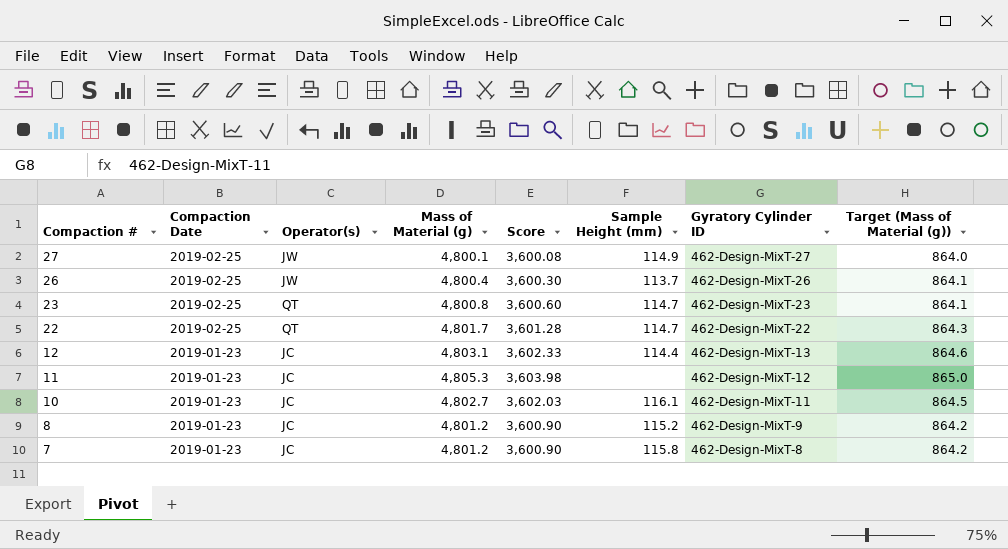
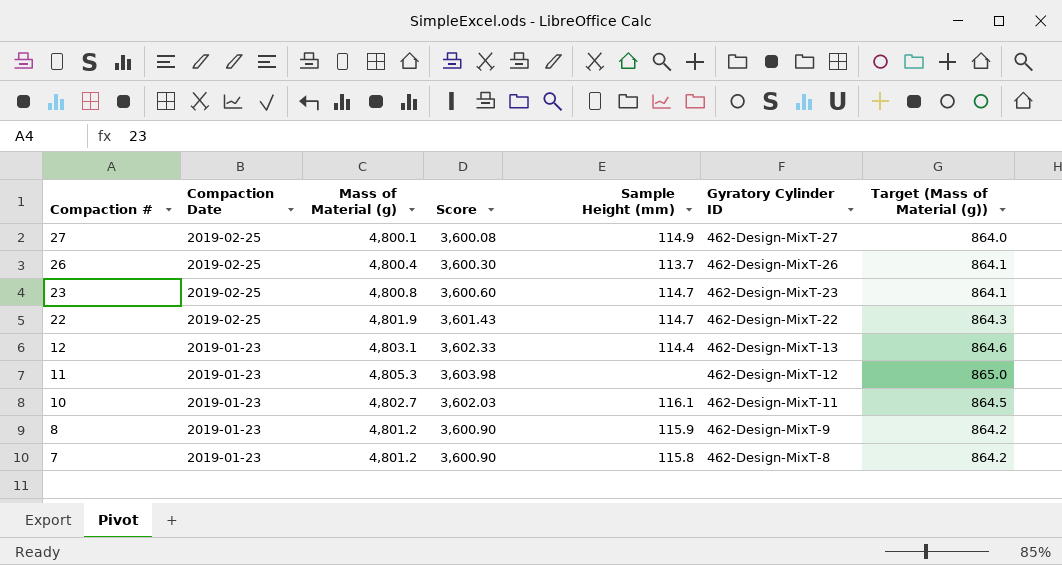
column Operator(s) | position: 3 -> none
22 | Mass of Material (g): 4,801.7 -> 4,801.9
22 | Score: 3,601.28 -> 3,601.43
8 | Sample Height (mm): 115.2 -> 115.9

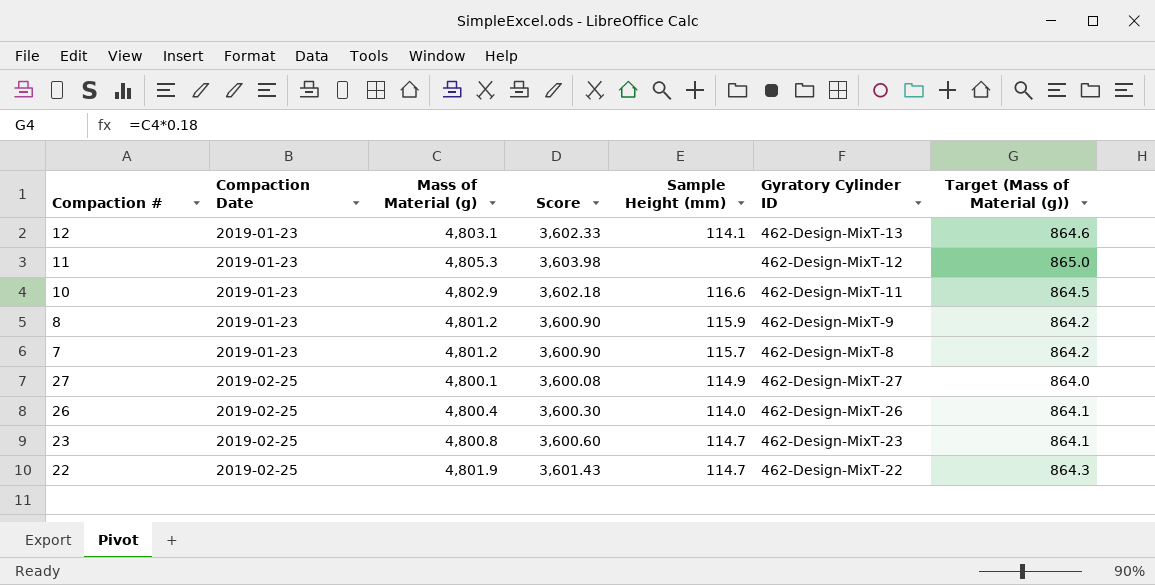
row order: Compaction # descending -> Compaction Date ascending
12 | Sample Height (mm): 114.4 -> 114.1
10 | Mass of Material (g): 4,802.7 -> 4,802.9
10 | Score: 3,602.03 -> 3,602.18
10 | Sample Height (mm): 116.1 -> 116.6
7 | Sample Height (mm): 115.8 -> 115.7
26 | Sample Height (mm): 113.7 -> 114.0

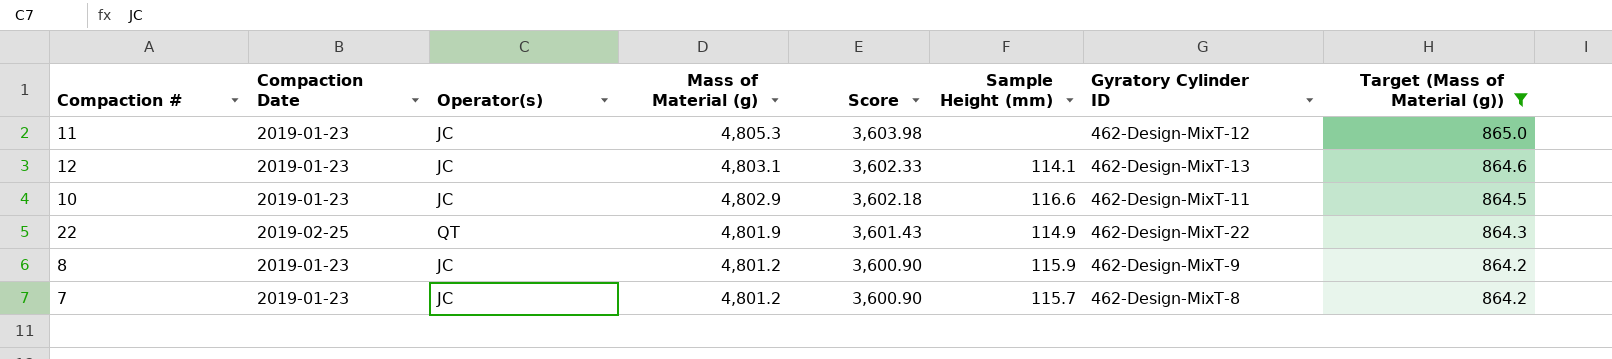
filter: none -> Target (Mass of Material (g)) >= 864.2
row order: Compaction Date ascending -> Mass of Material (g) descending
column Operator(s) | position: none -> 3
22 | Sample Height (mm): 114.7 -> 114.9

